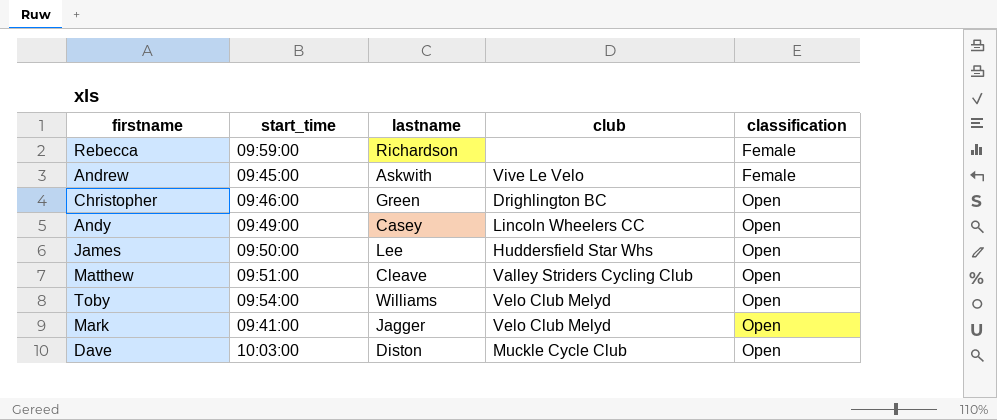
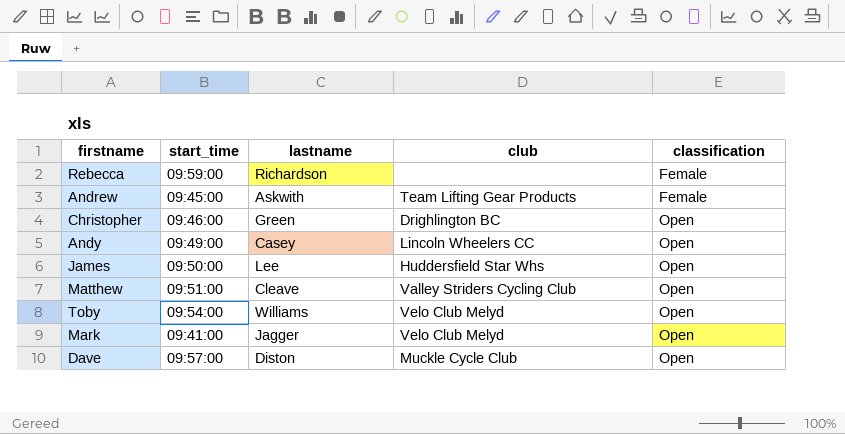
Andrew | club: Vive Le Velo -> Team Lifting Gear Products
Dave | start_time: 10:03:00 -> 09:57:00

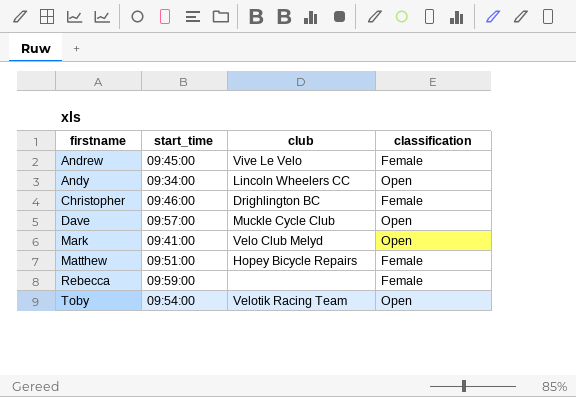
row order: classification ascending -> firstname ascending
column lastname | position: 3 -> none
row James: 09:50:00 | Lee | Huddersfield Star Whs | Open -> none
Andrew | club: Team Lifting Gear Products -> Vive Le Velo
Andy | start_time: 09:49:00 -> 09:34:00
Christopher | classification: Open -> Female
Matthew | club: Valley Striders Cycling Club -> Hopey Bicycle Repairs
Matthew | classification: Open -> Female
Toby | club: Velo Club Melyd -> Velotik Racing Team

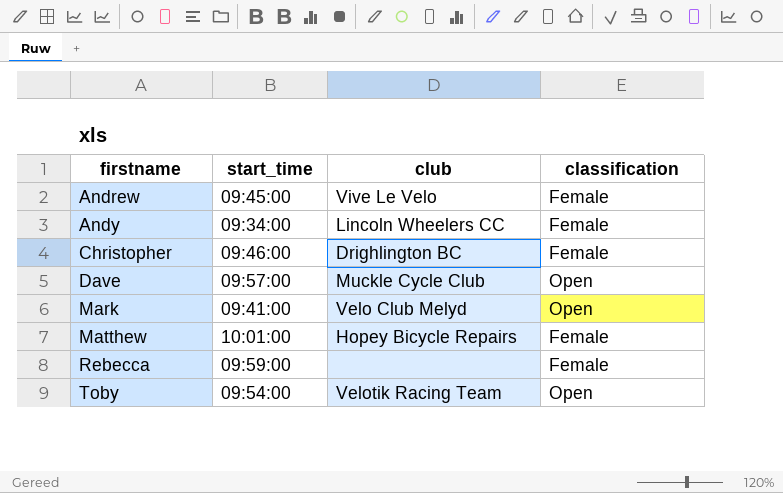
Andy | classification: Open -> Female
Matthew | start_time: 09:51:00 -> 10:01:00

